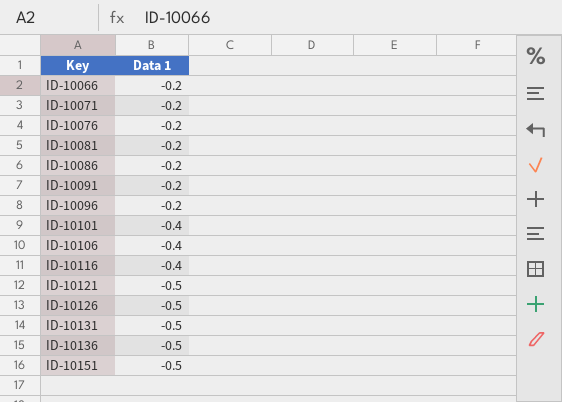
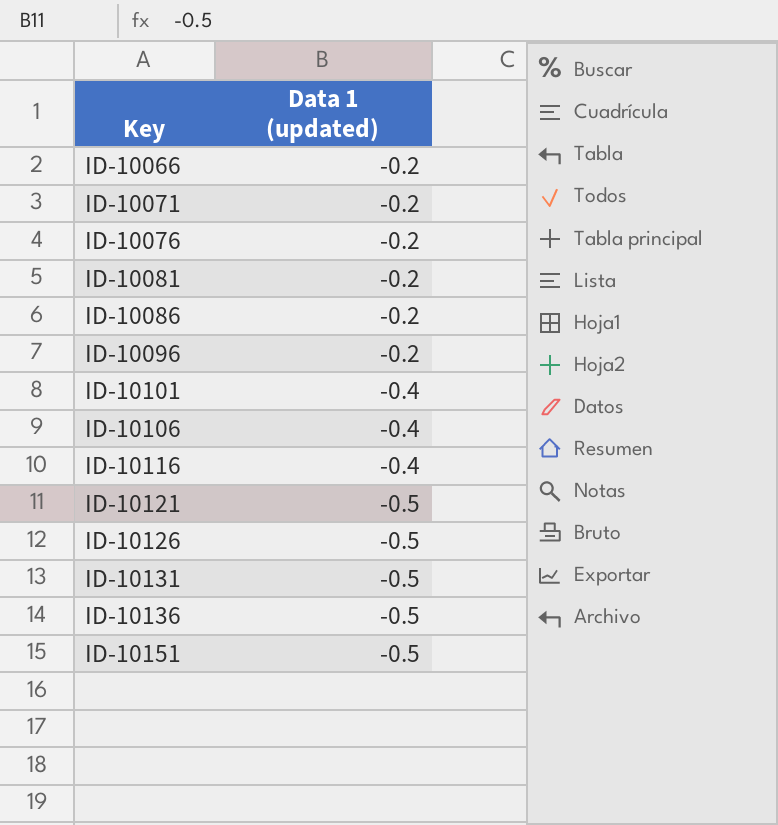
column name: Data 1 -> Data 1 (updated)
row ID-10091: -0.2 -> none

